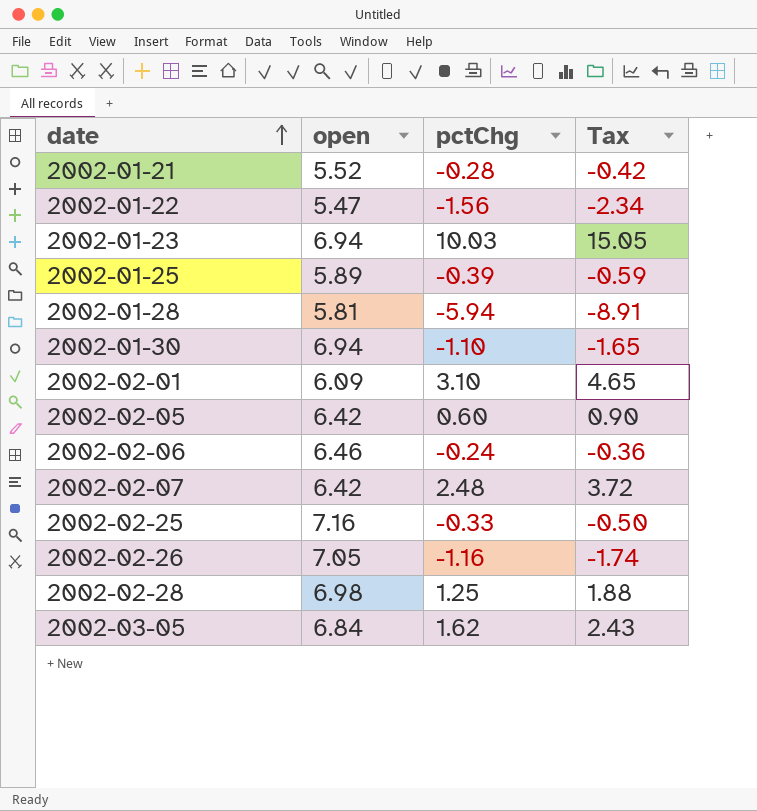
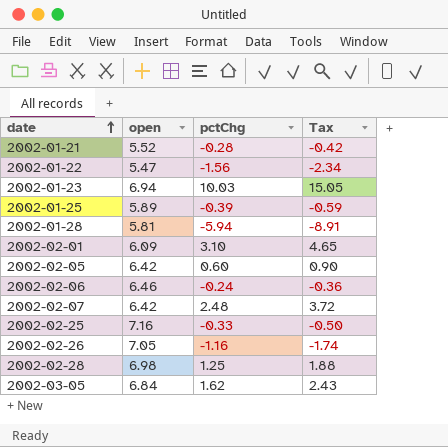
row 2002-01-30: 6.94 | -1.10 | -1.65 -> none

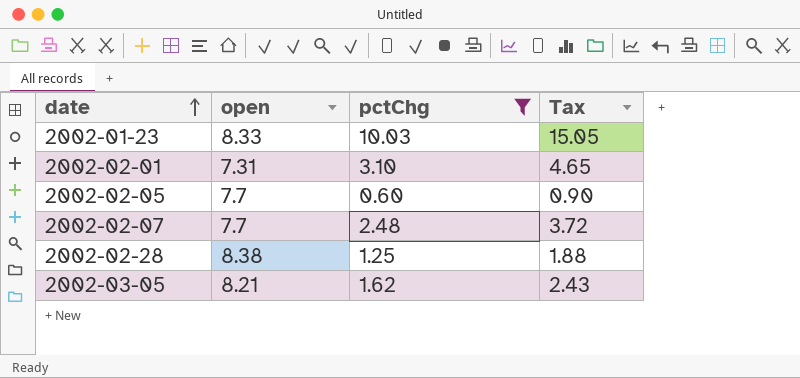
filter: none -> pctChg >= 0.60
2002-01-23 | open: 6.94 -> 8.33
2002-02-01 | open: 6.09 -> 7.31
2002-02-05 | open: 6.42 -> 7.7
2002-02-07 | open: 6.42 -> 7.7
2002-02-28 | open: 6.98 -> 8.38
2002-03-05 | open: 6.84 -> 8.21

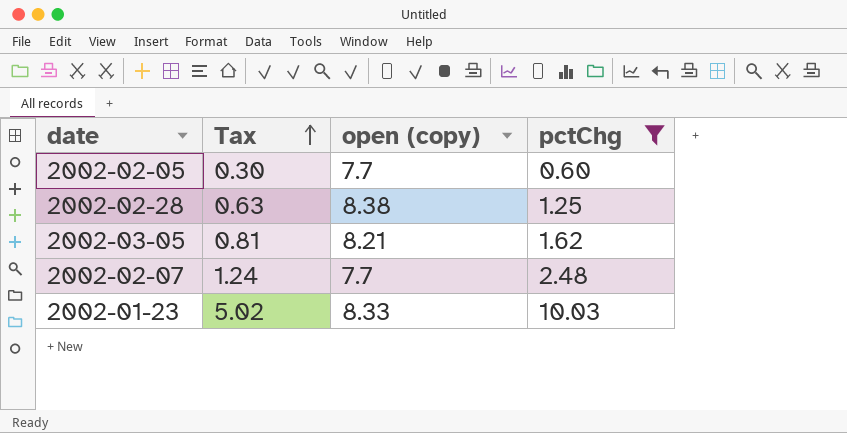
row order: date ascending -> Tax ascending
column Tax | formula: [pctChg] * 1.5 -> [pctChg] * 0.5
column Tax | position: 4 -> 2
column name: open -> open (copy)
row 2002-02-01: 7.31 | 3.10 | 4.65 -> none

